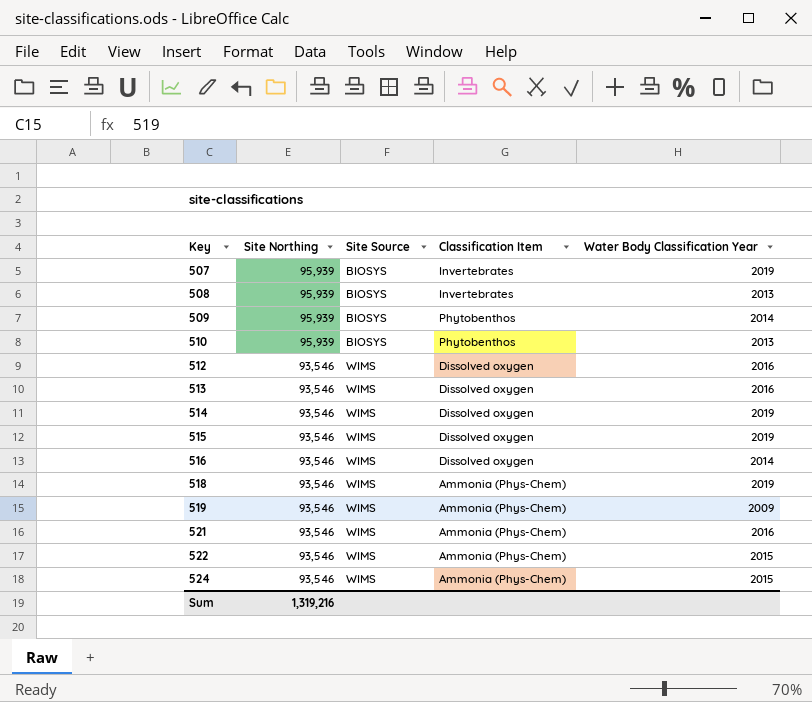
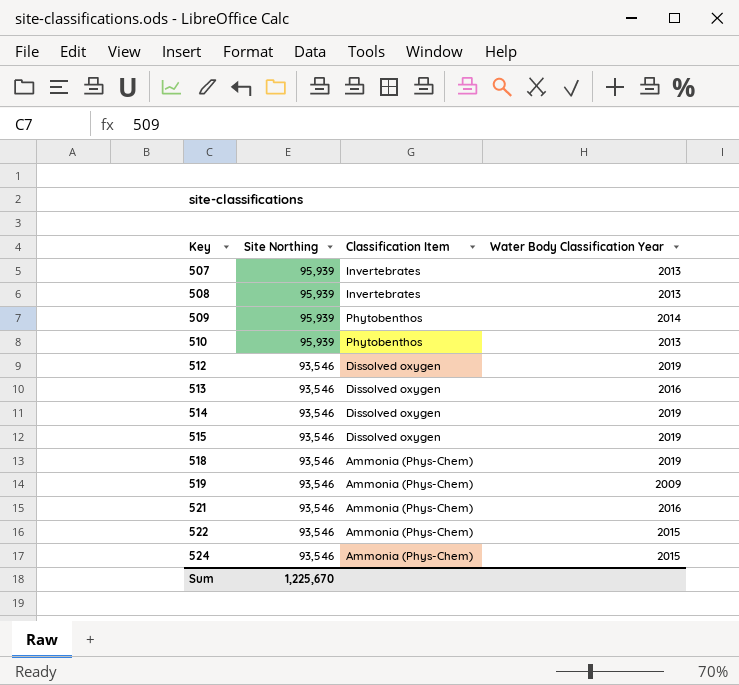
column Site Source | position: 3 -> none
row 516: 93,546 | WIMS | Dissolved oxygen | 2014 -> none
507 | Water Body Classification Year: 2019 -> 2013
512 | Water Body Classification Year: 2016 -> 2019
Sum | Site Northing: 1,319,216 -> 1,225,670

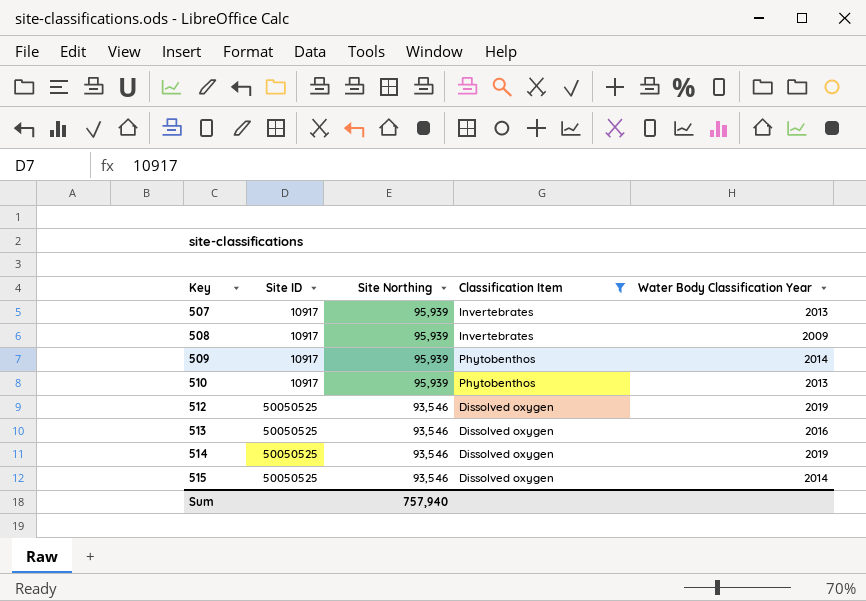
filter: none -> Classification Item != Ammonia (Phys-Chem)
column Site ID | position: none -> 2
508 | Water Body Classification Year: 2013 -> 2009
515 | Water Body Classification Year: 2019 -> 2014
Sum | Site Northing: 1,225,670 -> 757,940

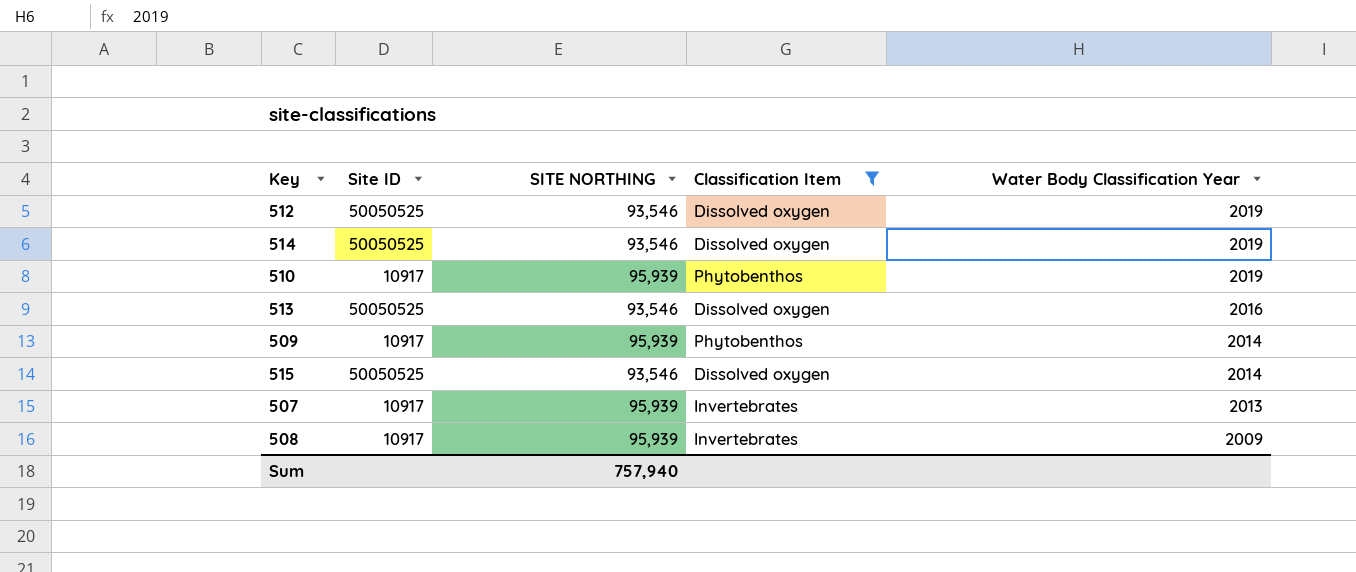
row order: Key ascending -> Water Body Classification Year descending
column name: Site Northing -> SITE NORTHING
510 | Water Body Classification Year: 2013 -> 2019

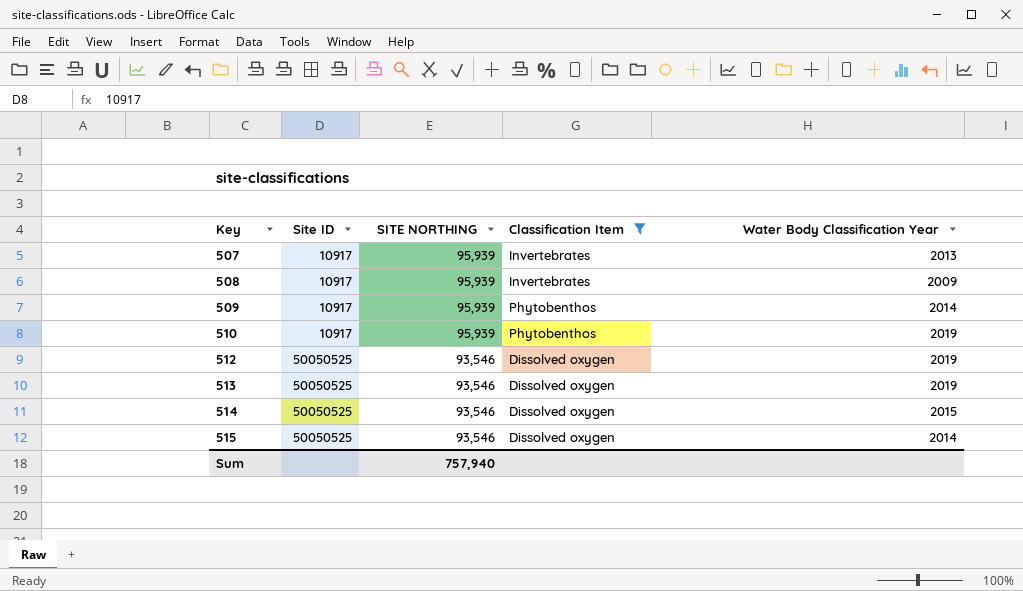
row order: Water Body Classification Year descending -> Key ascending
513 | Water Body Classification Year: 2016 -> 2019
514 | Water Body Classification Year: 2019 -> 2015

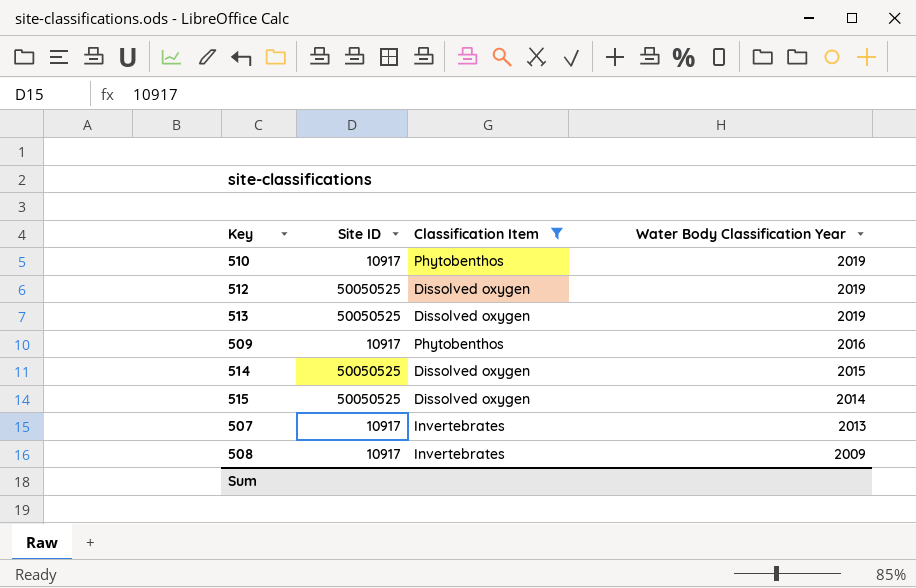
row order: Key ascending -> Water Body Classification Year descending
column SITE NORTHING | position: 3 -> none
509 | Water Body Classification Year: 2014 -> 2016

